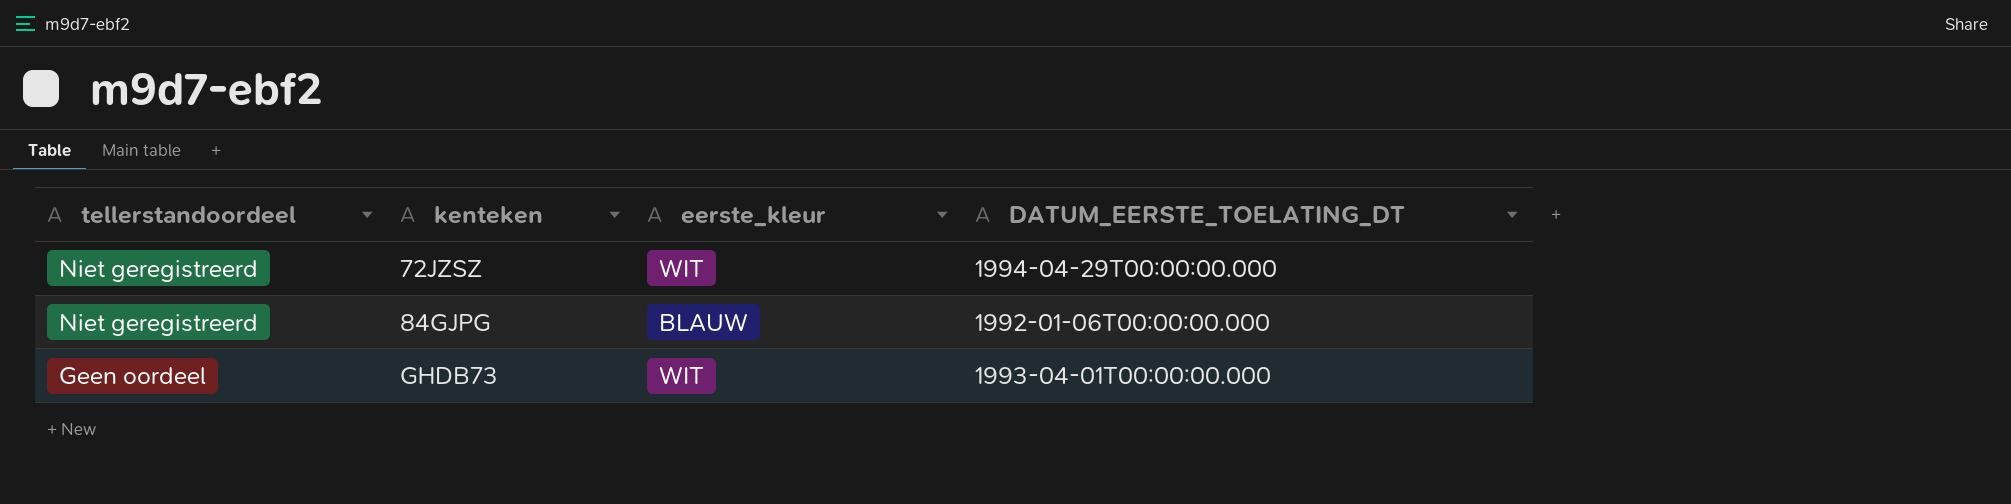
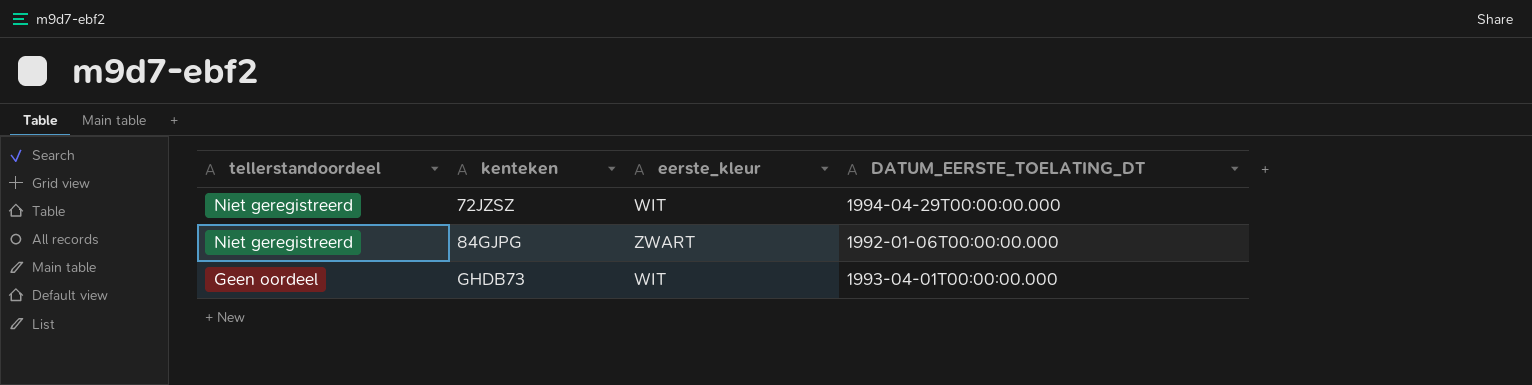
84GJPG | eerste_kleur: BLAUW -> ZWART

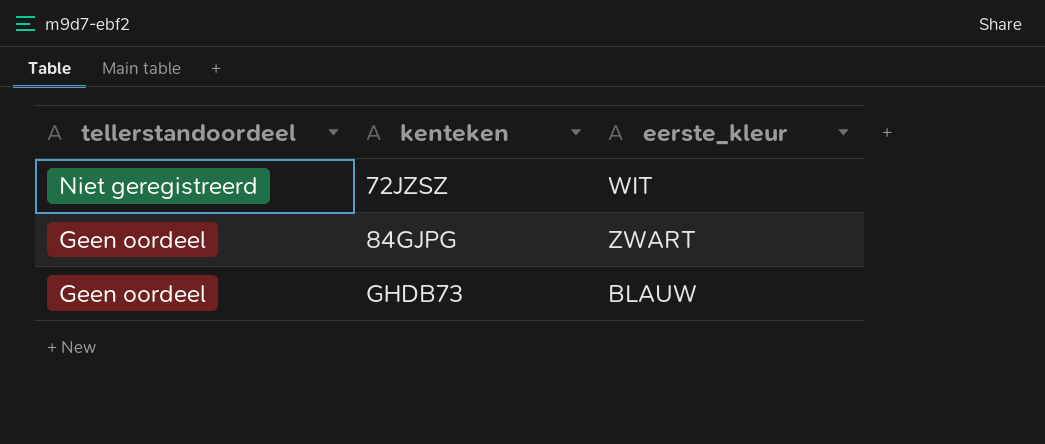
column DATUM_EERSTE_TOELATING_DT | position: 4 -> none
84GJPG | tellerstandoordeel: Niet geregistreerd -> Geen oordeel
GHDB73 | eerste_kleur: WIT -> BLAUW

